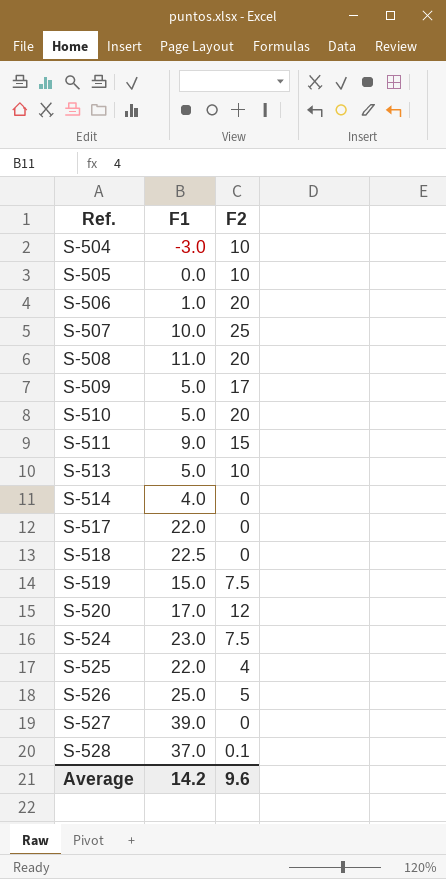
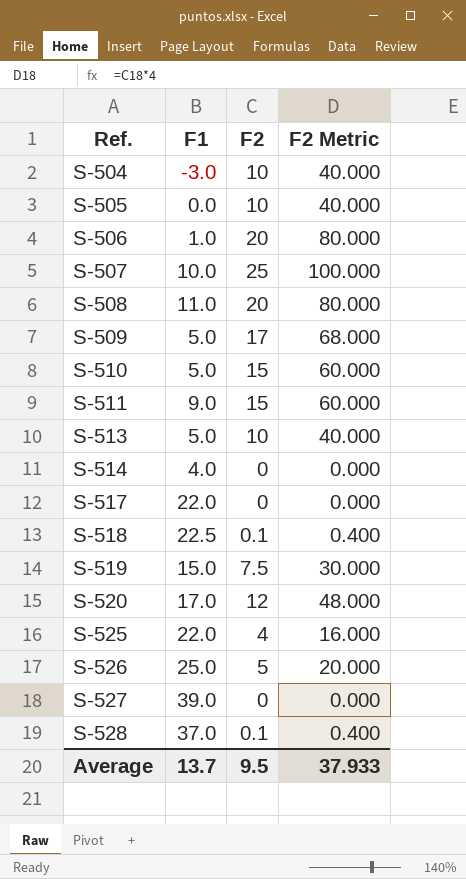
column F2 Metric | formula: none -> [F2] * 4
row S-524: 23.0 | 7.5 -> none
S-510 | F2: 20 -> 15
S-518 | F2: 0 -> 0.1
Average | F1: 14.2 -> 13.7
Average | F2: 9.6 -> 9.5

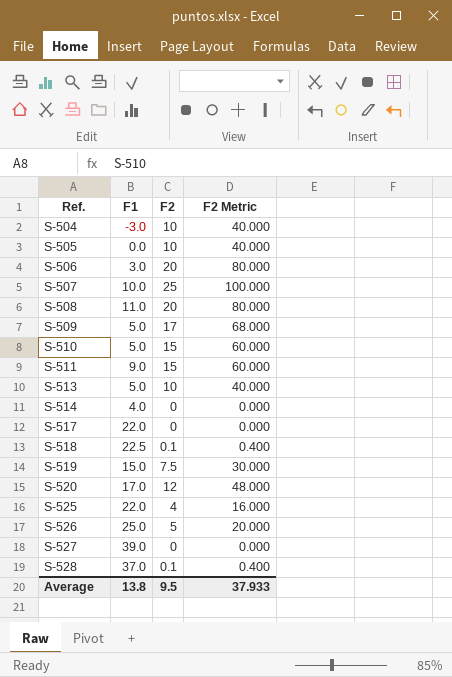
S-506 | F1: 1.0 -> 3.0
Average | F1: 13.7 -> 13.8

